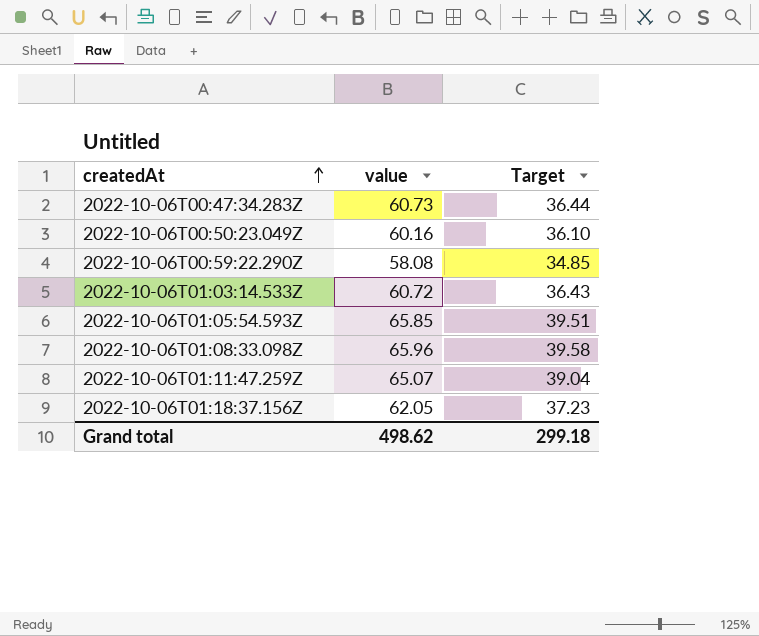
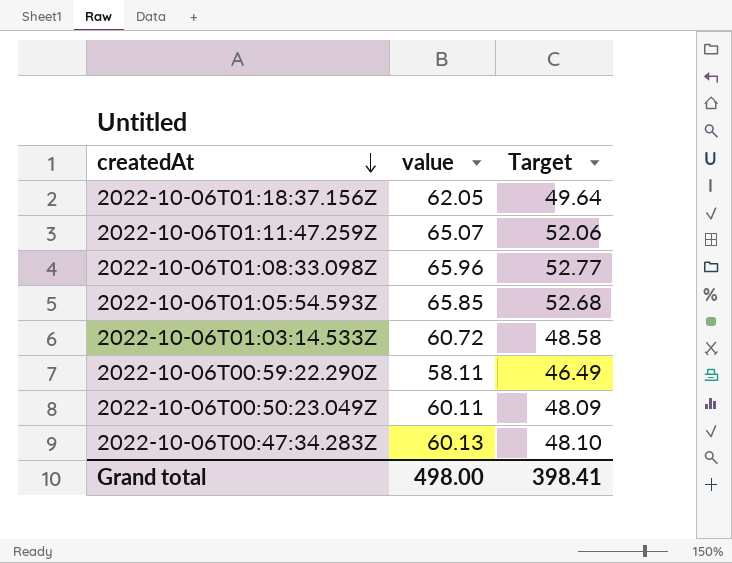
row order: createdAt ascending -> createdAt descending
column Target | formula: [value] * 0.6 -> [value] * 0.8
2022-10-06T00:59:22.290Z | value: 58.08 -> 58.11
2022-10-06T00:50:23.049Z | value: 60.16 -> 60.11
2022-10-06T00:47:34.283Z | value: 60.73 -> 60.13
Grand total | value: 498.62 -> 498.00
Grand total | Target: 299.18 -> 398.41

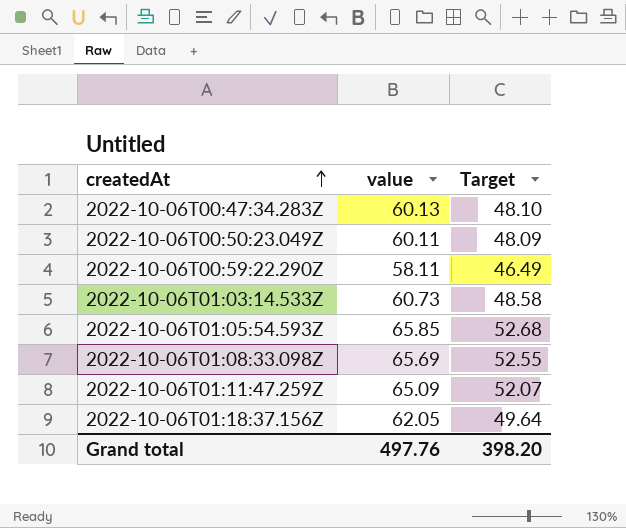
row order: createdAt descending -> createdAt ascending
2022-10-06T01:03:14.533Z | value: 60.72 -> 60.73
2022-10-06T01:08:33.098Z | value: 65.96 -> 65.69
2022-10-06T01:08:33.098Z | Target: 52.77 -> 52.55
2022-10-06T01:11:47.259Z | value: 65.07 -> 65.09
2022-10-06T01:11:47.259Z | Target: 52.06 -> 52.07
Grand total | value: 498.00 -> 497.76
Grand total | Target: 398.41 -> 398.20

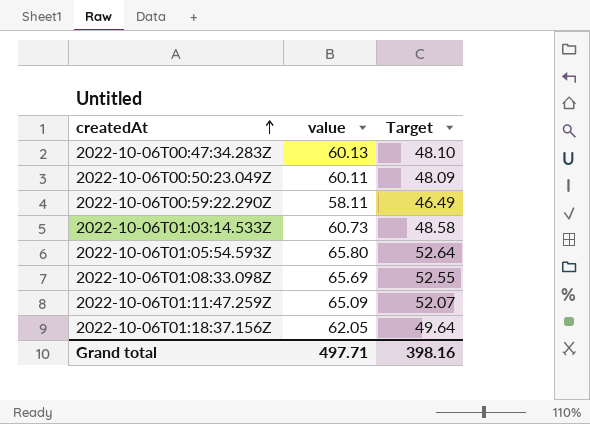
2022-10-06T01:05:54.593Z | value: 65.85 -> 65.80
2022-10-06T01:05:54.593Z | Target: 52.68 -> 52.64
Grand total | value: 497.76 -> 497.71
Grand total | Target: 398.20 -> 398.16

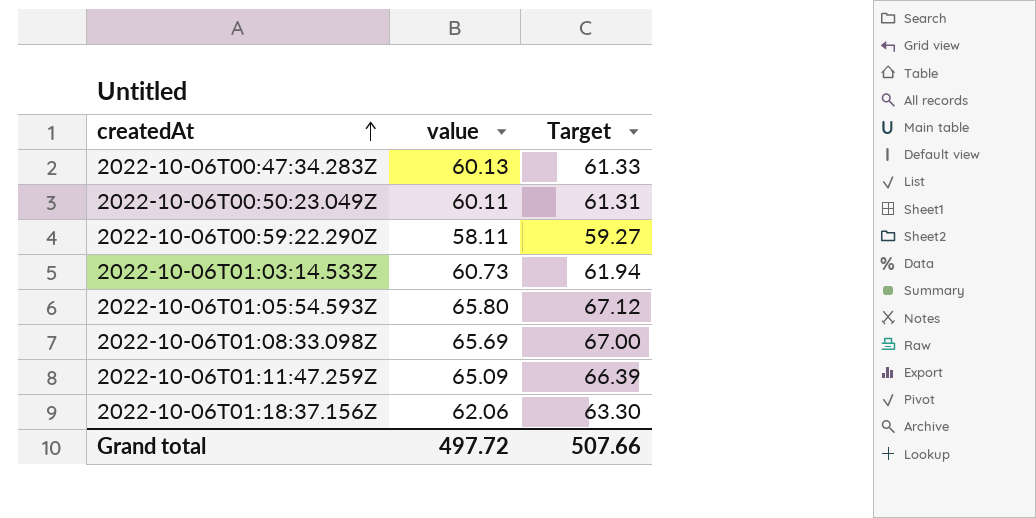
column Target | formula: [value] * 0.8 -> [value] * 1.02
2022-10-06T01:18:37.156Z | value: 62.05 -> 62.06
Grand total | value: 497.71 -> 497.72
Grand total | Target: 398.16 -> 507.66

